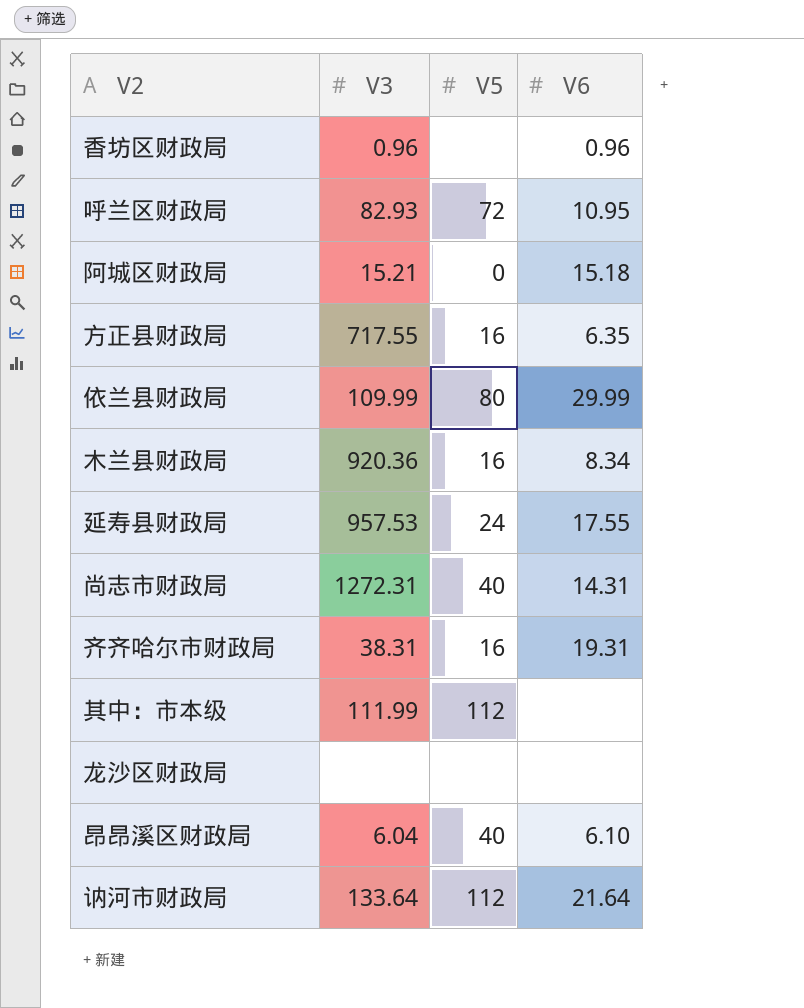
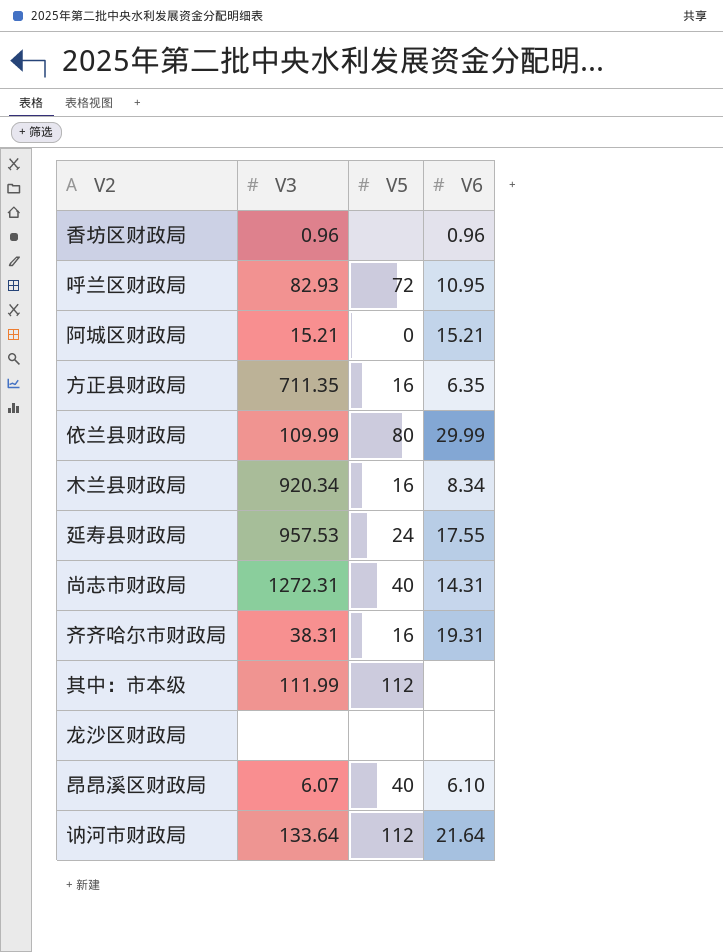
阿城区财政局 | V6: 15.18 -> 15.21
方正县财政局 | V3: 717.55 -> 711.35
木兰县财政局 | V3: 920.36 -> 920.34
昂昂溪区财政局 | V3: 6.04 -> 6.07

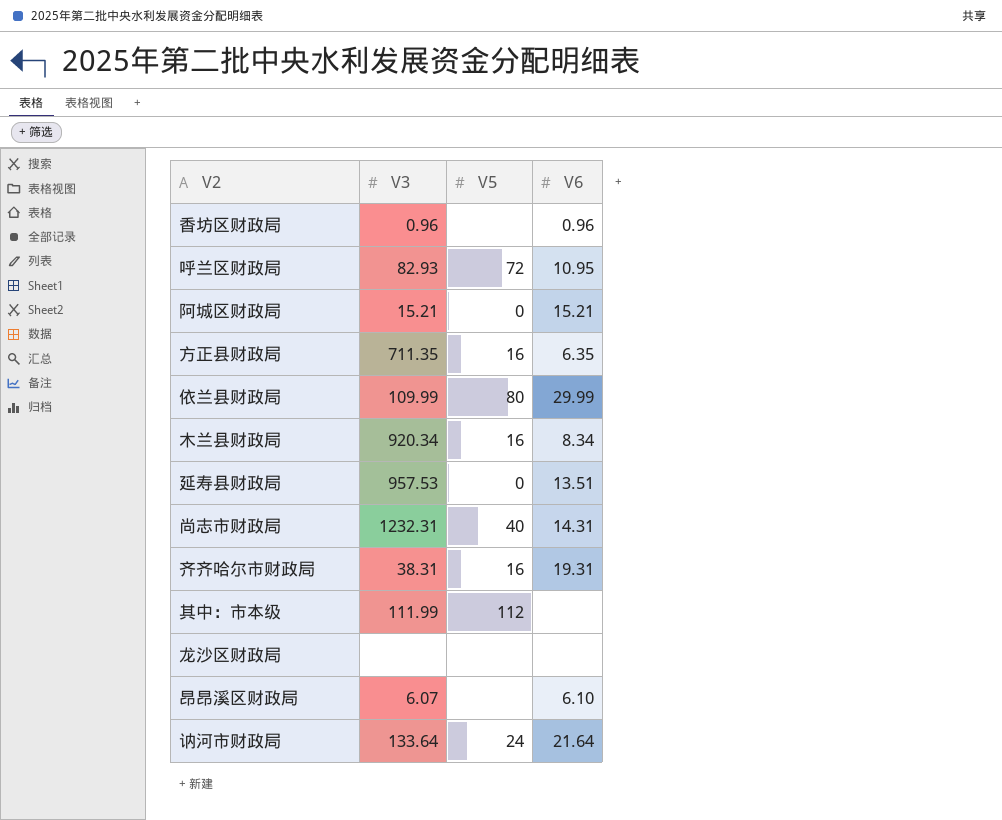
延寿县财政局 | V5: 24 -> 0
延寿县财政局 | V6: 17.55 -> 13.51
尚志市财政局 | V3: 1272.31 -> 1232.31
昂昂溪区财政局 | V5: 40 -> none
讷河市财政局 | V5: 112 -> 24

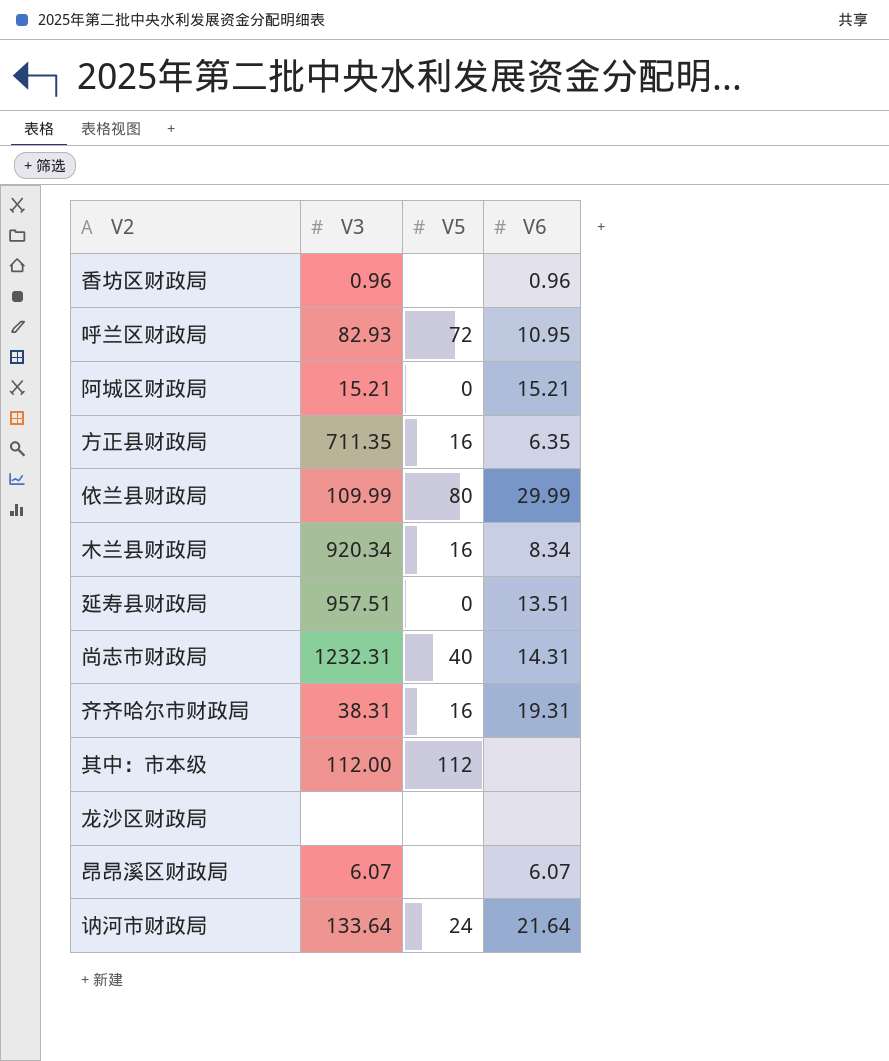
延寿县财政局 | V3: 957.53 -> 957.51
其中：市本级 | V3: 111.99 -> 112.00
昂昂溪区财政局 | V6: 6.10 -> 6.07

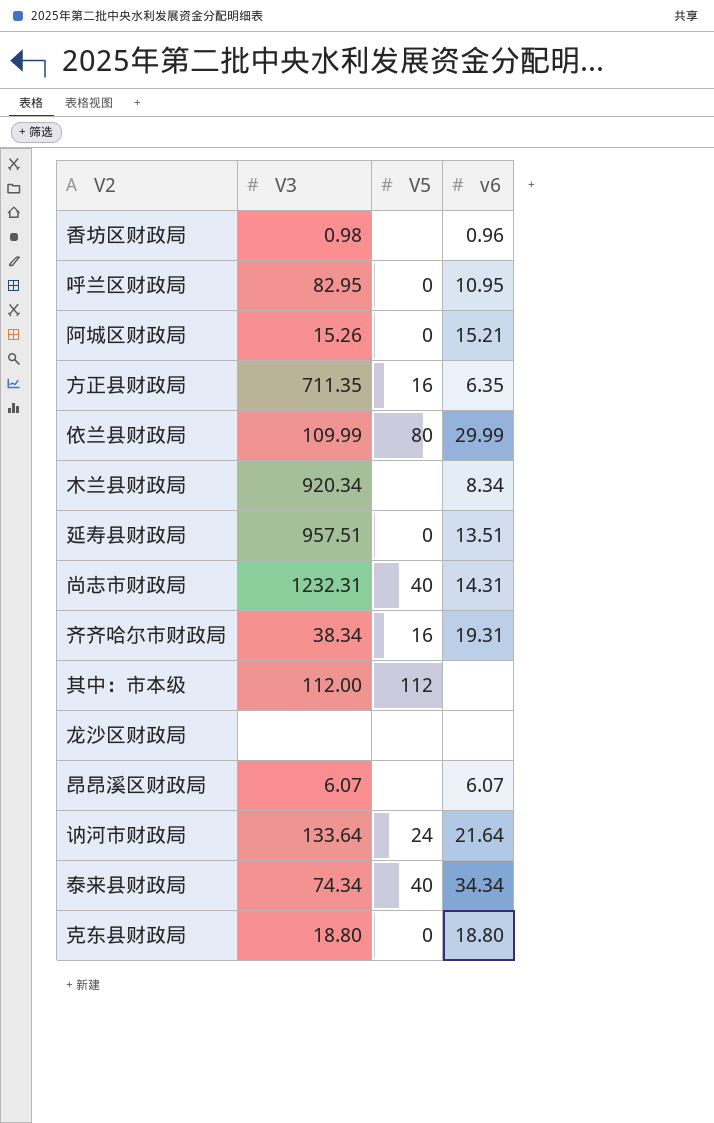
column name: V6 -> v6
香坊区财政局 | V3: 0.96 -> 0.98
呼兰区财政局 | V3: 82.93 -> 82.95
呼兰区财政局 | V5: 72 -> 0
阿城区财政局 | V3: 15.21 -> 15.26
木兰县财政局 | V5: 16 -> none
齐齐哈尔市财政局 | V3: 38.31 -> 38.34
row 泰来县财政局: none -> 74.34 | 40 | 34.34
row 克东县财政局: none -> 18.80 | 0 | 18.80

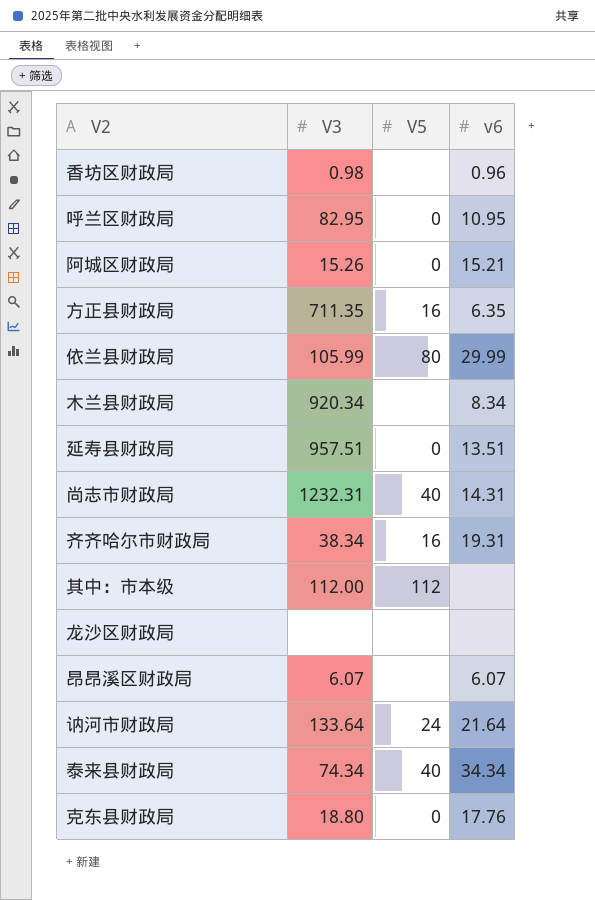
依兰县财政局 | V3: 109.99 -> 105.99
克东县财政局 | v6: 18.80 -> 17.76

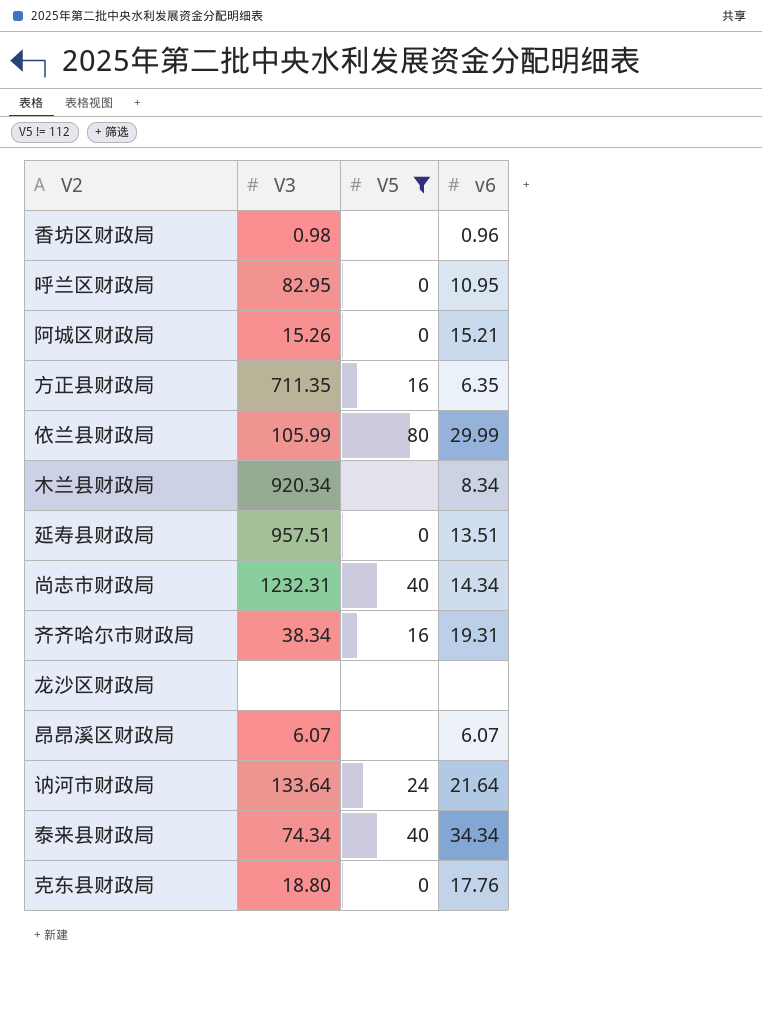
filter: none -> V5 != 112
尚志市财政局 | v6: 14.31 -> 14.34

